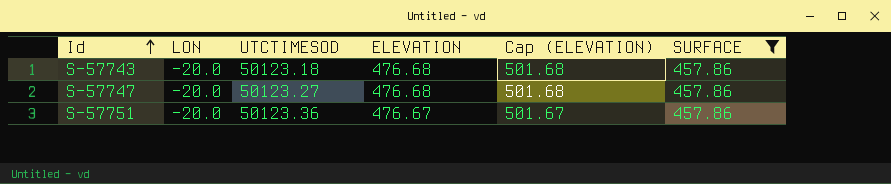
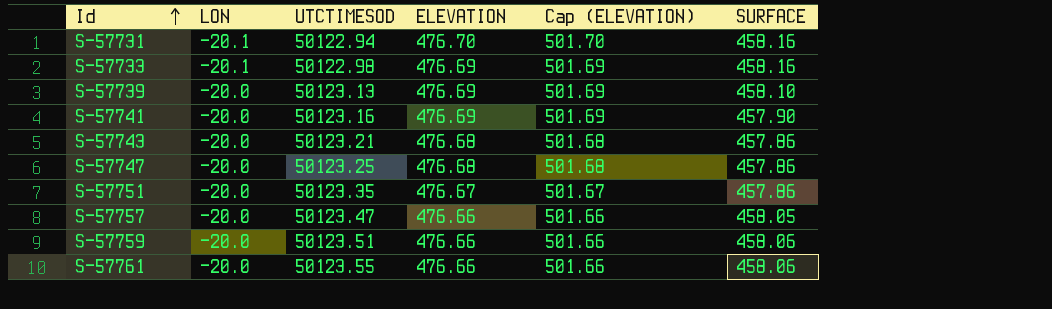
filter: SURFACE = 457.86 -> none
S-57743 | UTCTIMESOD: 50123.18 -> 50123.21
S-57747 | UTCTIMESOD: 50123.27 -> 50123.25
S-57751 | UTCTIMESOD: 50123.36 -> 50123.35

